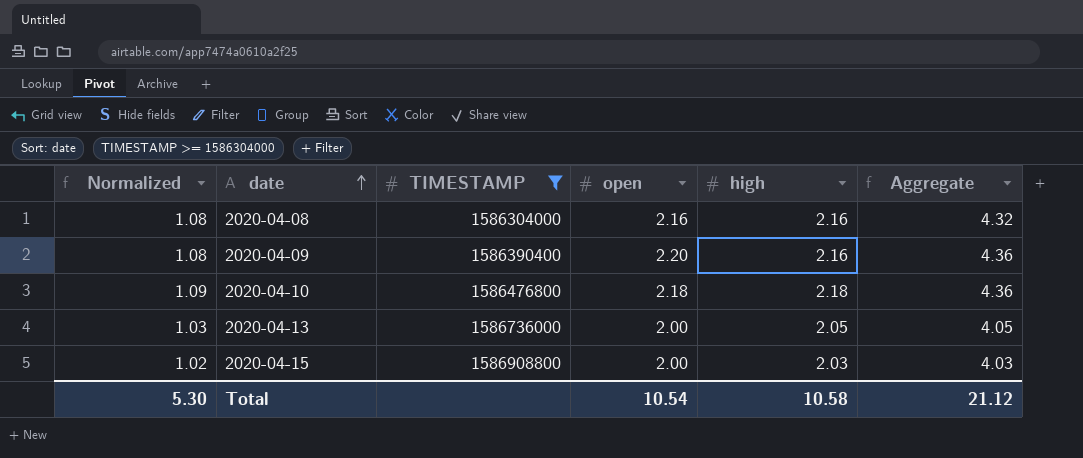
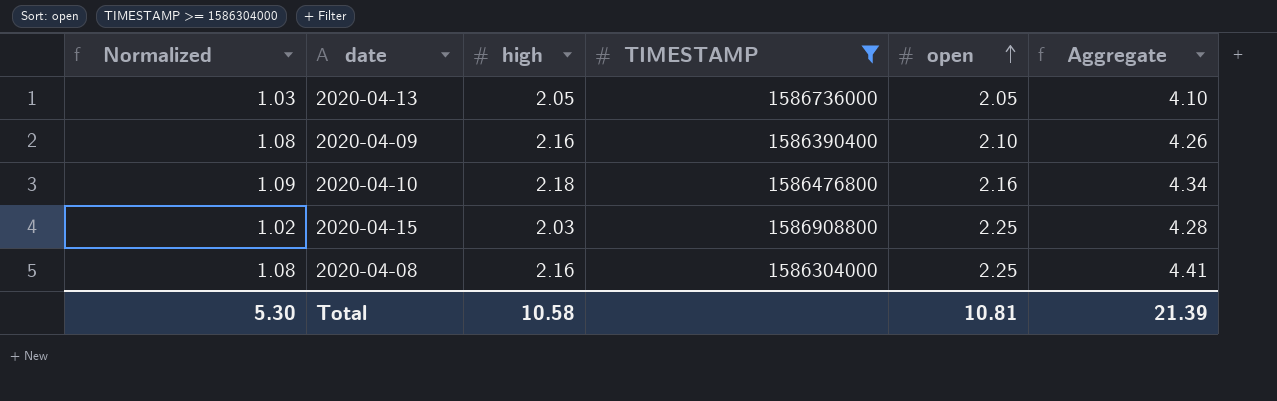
row order: date ascending -> open ascending
column high | position: 5 -> 3
2020-04-13 | open: 2.00 -> 2.05
2020-04-13 | Aggregate: 4.05 -> 4.10
2020-04-09 | open: 2.20 -> 2.10
2020-04-09 | Aggregate: 4.36 -> 4.26
2020-04-10 | open: 2.18 -> 2.16
2020-04-10 | Aggregate: 4.36 -> 4.34
2020-04-15 | open: 2.00 -> 2.25
2020-04-15 | Aggregate: 4.03 -> 4.28
2020-04-08 | open: 2.16 -> 2.25
2020-04-08 | Aggregate: 4.32 -> 4.41
Total | open: 10.54 -> 10.81
Total | Aggregate: 21.12 -> 21.39

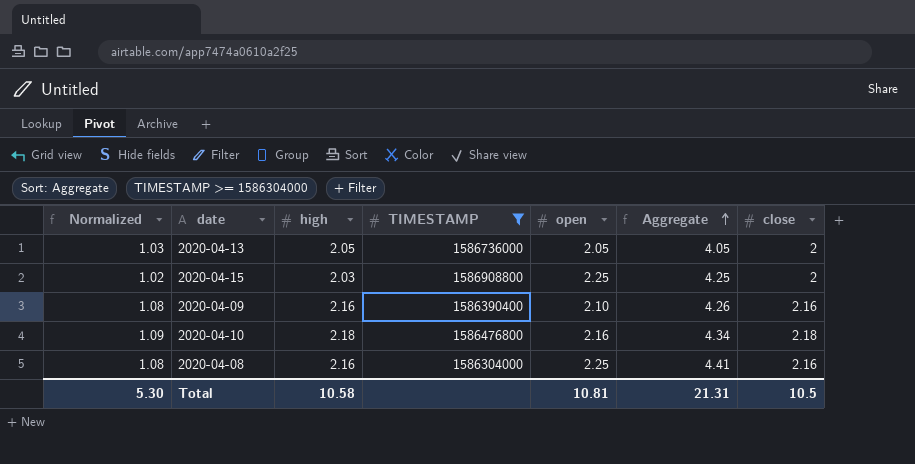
row order: open ascending -> Aggregate ascending
column Aggregate | formula: [high] + [open] -> [open] + [close]
column close | position: none -> 7
Total | Aggregate: 21.39 -> 21.31

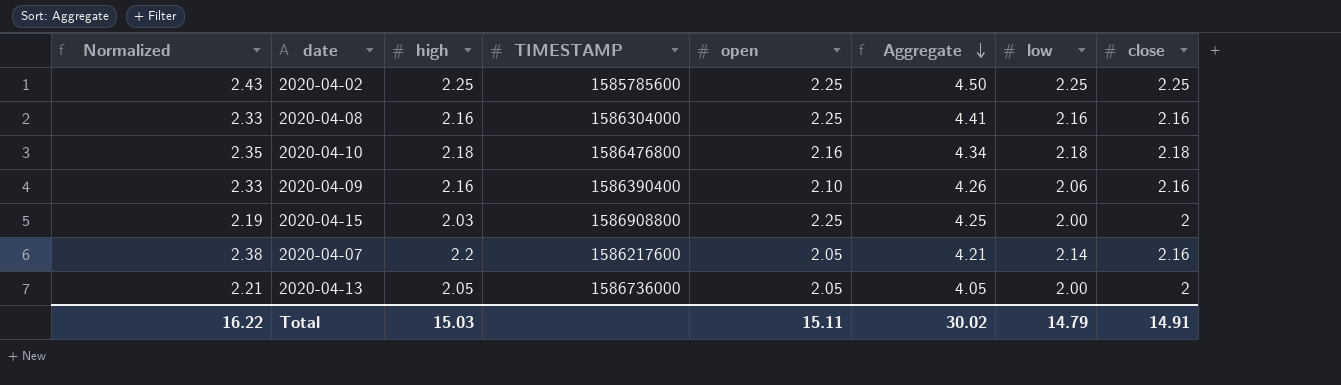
filter: TIMESTAMP >= 1586304000 -> none
row order: Aggregate ascending -> Aggregate descending
column Normalized | formula: [high] * 0.5 -> [high] * 1.08
column low | position: none -> 7
Total | Normalized: 5.30 -> 16.22
Total | high: 10.58 -> 15.03
Total | open: 10.81 -> 15.11
Total | Aggregate: 21.31 -> 30.02
Total | close: 10.5 -> 14.91

